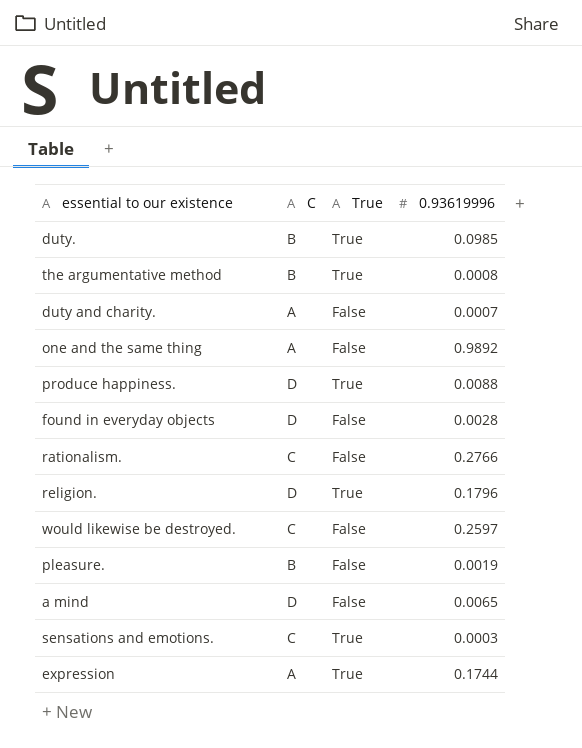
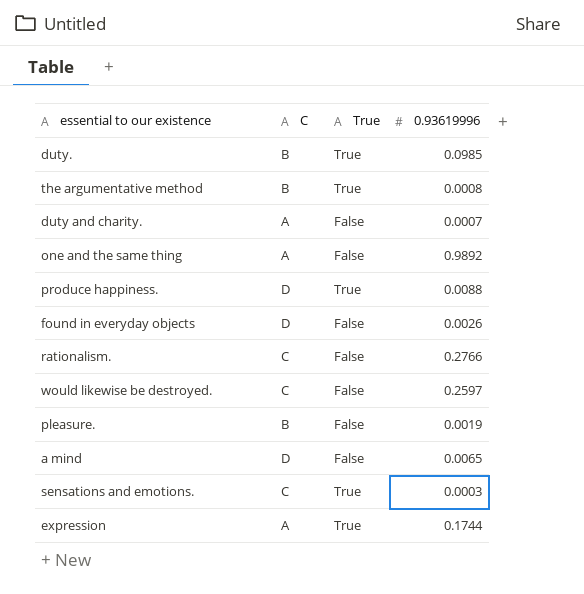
row religion.: D | True | 0.1796 -> none
found in everyday objects | 0.93619996: 0.0028 -> 0.0026

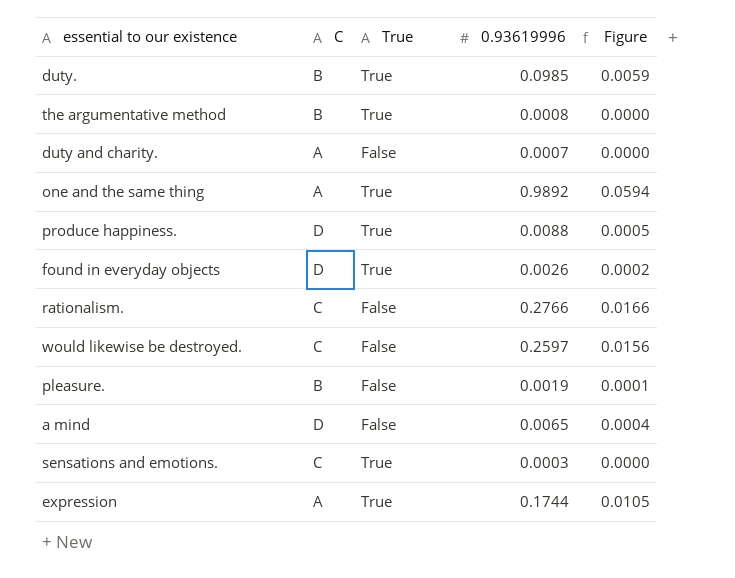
column Figure | formula: none -> [0.93619996] * 0.06
one and the same thing | True: False -> True
found in everyday objects | True: False -> True

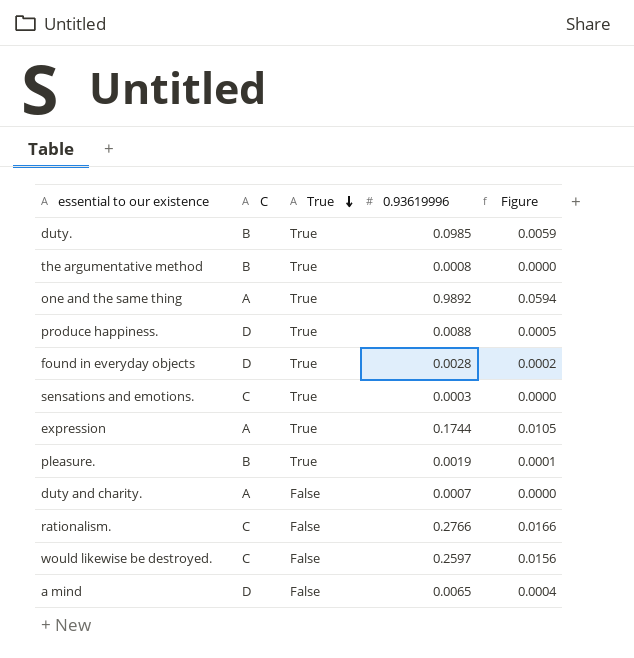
row order: none -> True descending
found in everyday objects | 0.93619996: 0.0026 -> 0.0028
pleasure. | True: False -> True

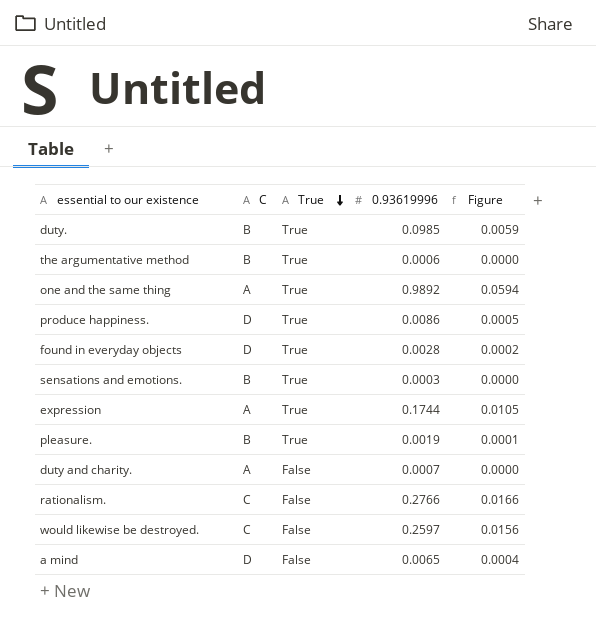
the argumentative method | 0.93619996: 0.0008 -> 0.0006
produce happiness. | 0.93619996: 0.0088 -> 0.0086
sensations and emotions. | C: C -> B

